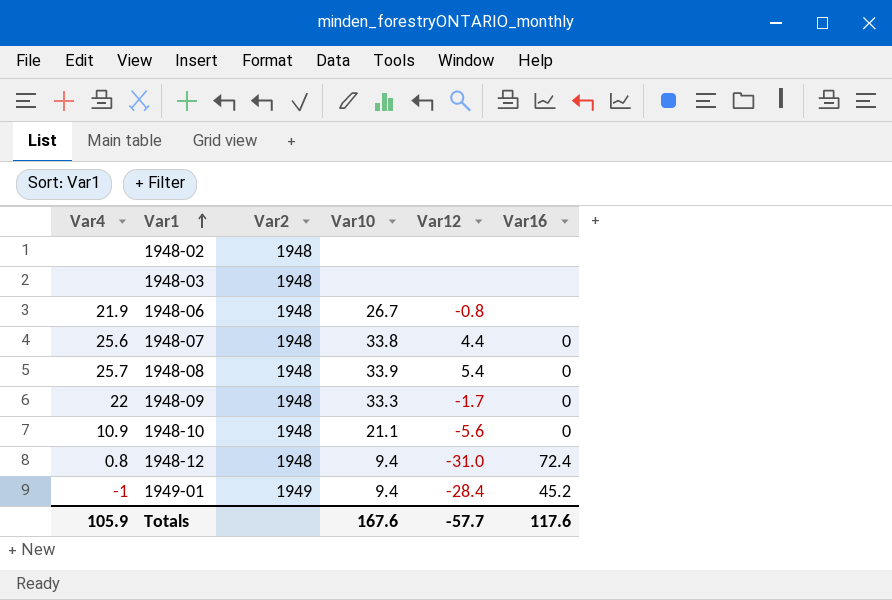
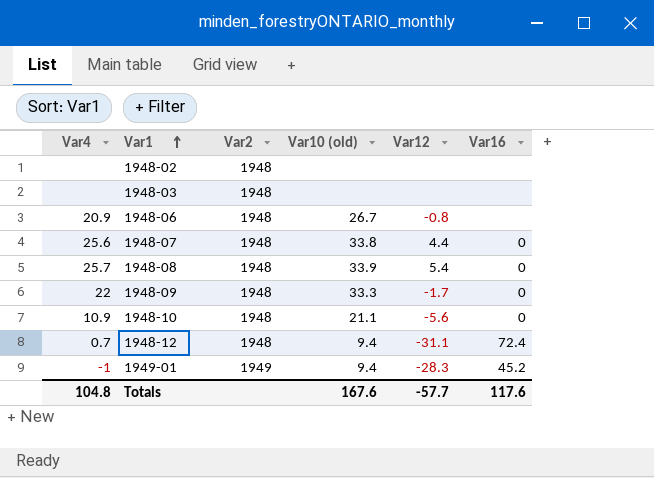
column name: Var10 -> Var10 (old)
1948-06 | Var4: 21.9 -> 20.9
1948-12 | Var4: 0.8 -> 0.7
1948-12 | Var12: -31.0 -> -31.1
1949-01 | Var12: -28.4 -> -28.3
Totals | Var4: 105.9 -> 104.8

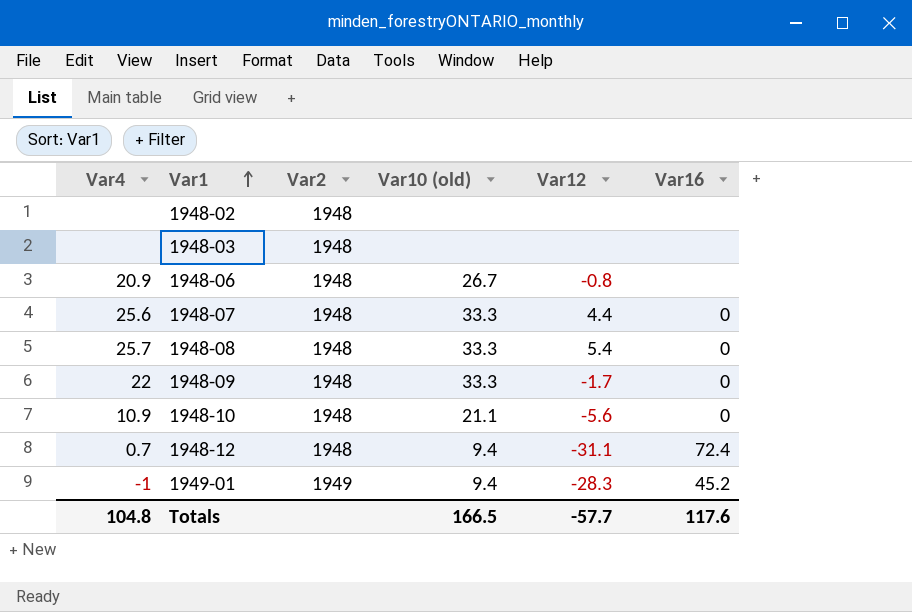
1948-07 | Var10 (old): 33.8 -> 33.3
1948-08 | Var10 (old): 33.9 -> 33.3
Totals | Var10 (old): 167.6 -> 166.5

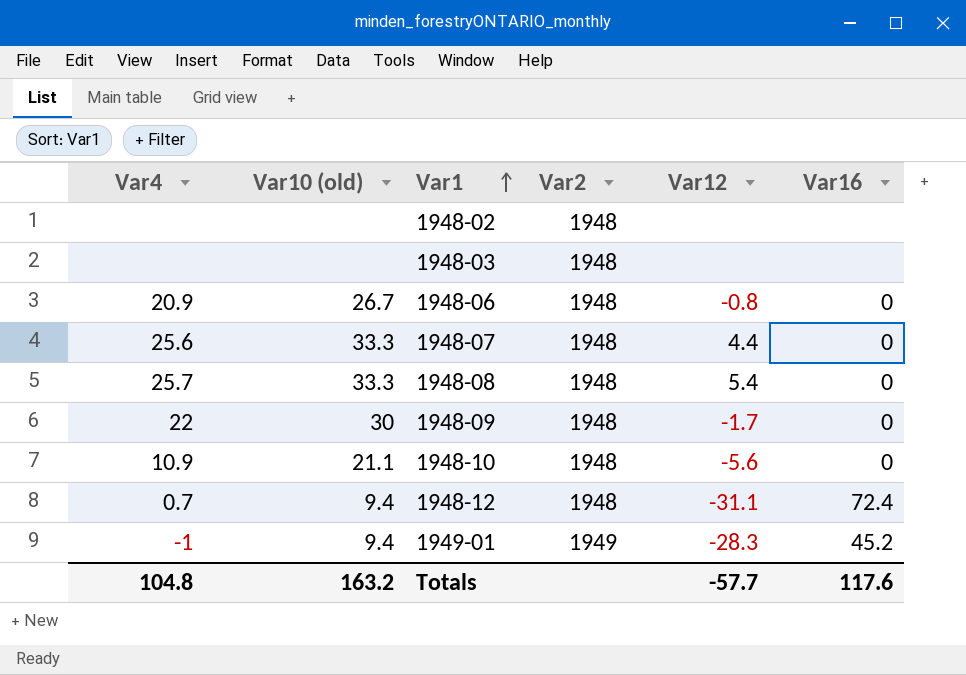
column Var10 (old) | position: 4 -> 2
1948-06 | Var16: none -> 0
1948-09 | Var10 (old): 33.3 -> 30
Totals | Var10 (old): 166.5 -> 163.2

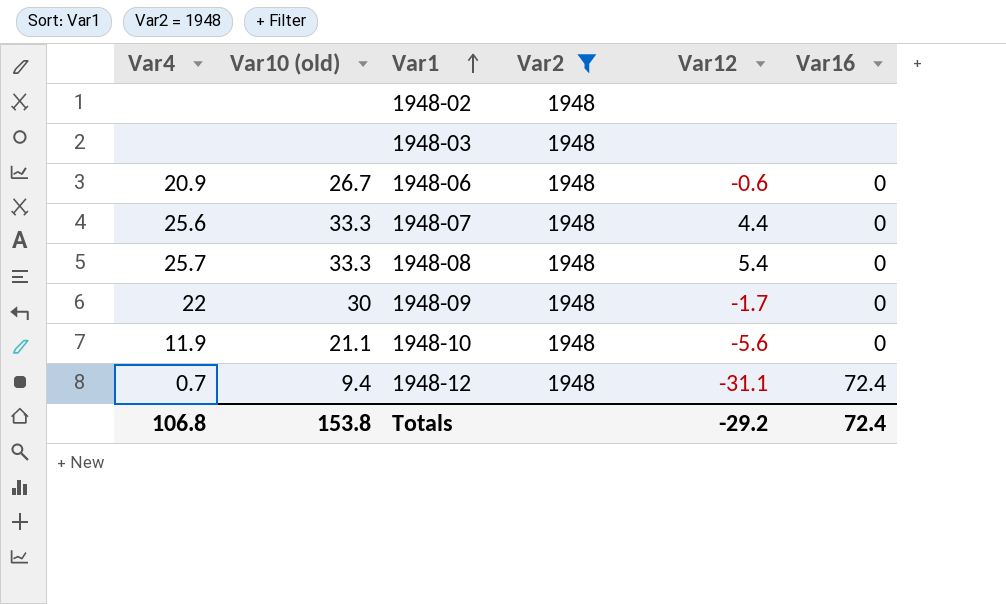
filter: none -> Var2 = 1948
1948-06 | Var12: -0.8 -> -0.6
1948-10 | Var4: 10.9 -> 11.9
Totals | Var4: 104.8 -> 106.8
Totals | Var10 (old): 163.2 -> 153.8
Totals | Var12: -57.7 -> -29.2
Totals | Var16: 117.6 -> 72.4

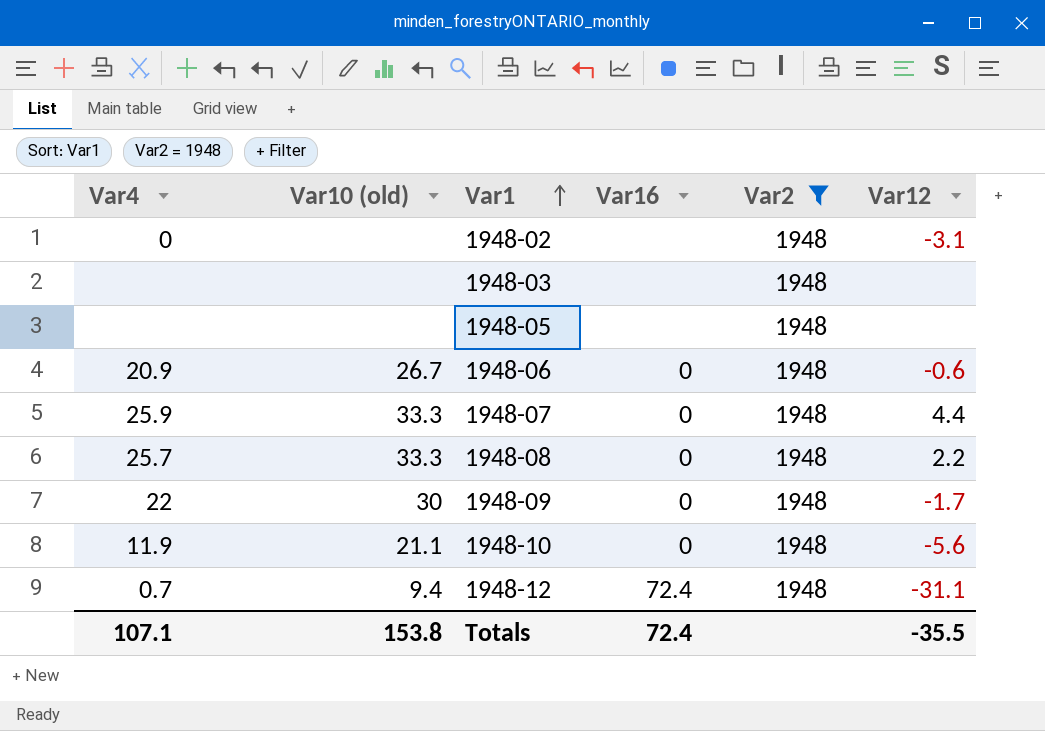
column Var16 | position: 6 -> 4
1948-02 | Var4: none -> 0
1948-02 | Var12: none -> -3.1
row 1948-05: none -> none | none | none | 1948 | none
1948-07 | Var4: 25.6 -> 25.9
1948-08 | Var12: 5.4 -> 2.2
Totals | Var4: 106.8 -> 107.1
Totals | Var12: -29.2 -> -35.5

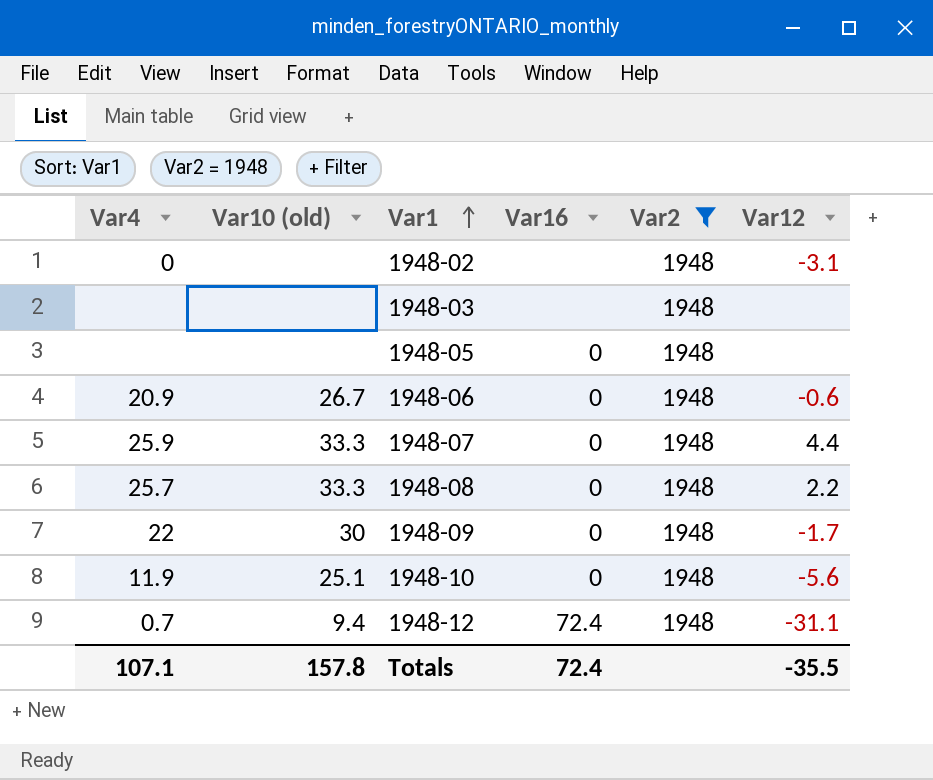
1948-05 | Var16: none -> 0
1948-10 | Var10 (old): 21.1 -> 25.1
Totals | Var10 (old): 153.8 -> 157.8

